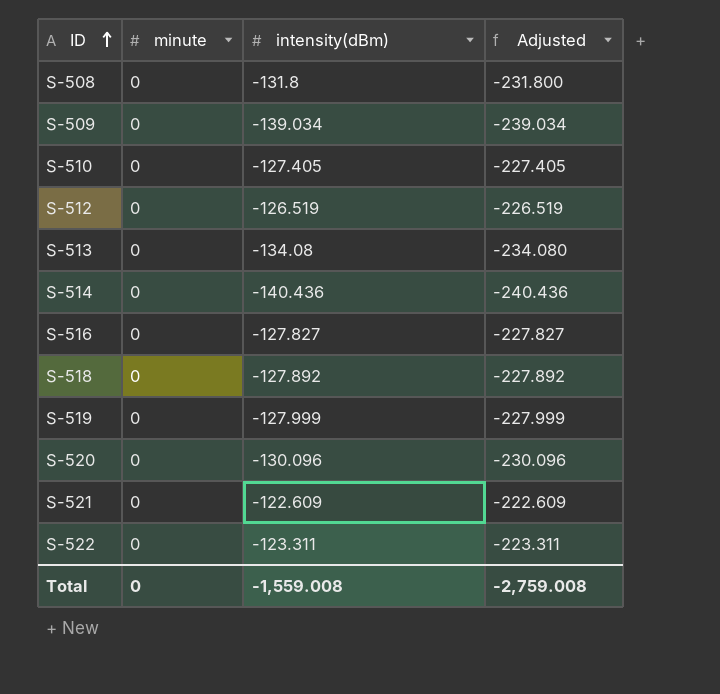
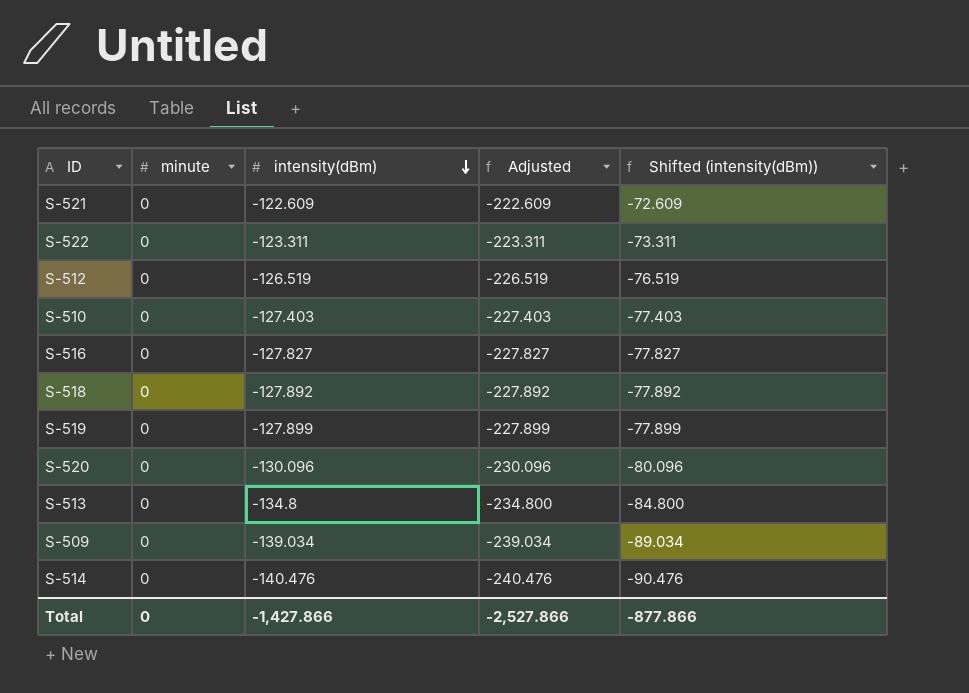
row order: ID ascending -> intensity(dBm) descending
column Shifted (intensity(dBm)) | formula: none -> [intensity(dBm)] + 50
row S-508: 0 | -131.8 | -231.800 -> none
S-510 | intensity(dBm): -127.405 -> -127.403
S-510 | Adjusted: -227.405 -> -227.403
S-519 | intensity(dBm): -127.999 -> -127.899
S-519 | Adjusted: -227.999 -> -227.899
S-513 | intensity(dBm): -134.08 -> -134.8
S-513 | Adjusted: -234.080 -> -234.800
S-514 | intensity(dBm): -140.436 -> -140.476
S-514 | Adjusted: -240.436 -> -240.476
Total | intensity(dBm): -1,559.008 -> -1,427.866
Total | Adjusted: -2,759.008 -> -2,527.866

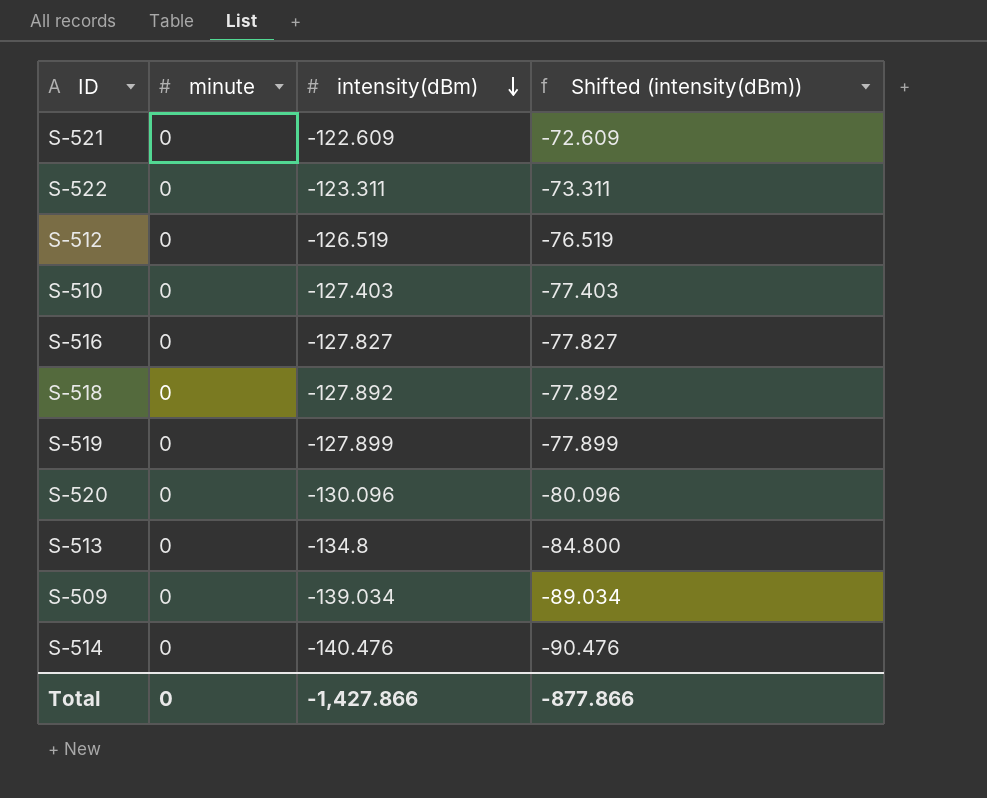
column Adjusted | formula: [intensity(dBm)] - 100 -> none

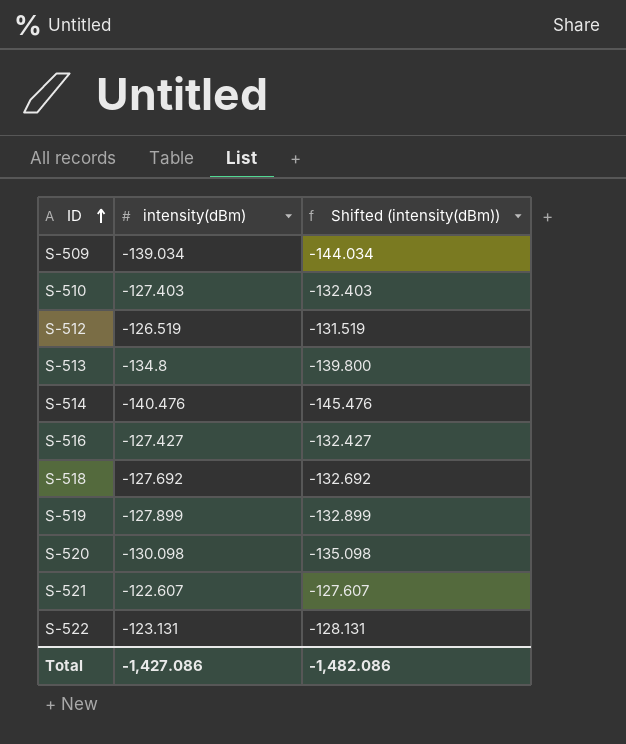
row order: intensity(dBm) descending -> ID ascending
column minute | position: 2 -> none
column Shifted (intensity(dBm)) | formula: [intensity(dBm)] + 50 -> [intensity(dBm)] - 5
S-516 | intensity(dBm): -127.827 -> -127.427
S-518 | intensity(dBm): -127.892 -> -127.692
S-520 | intensity(dBm): -130.096 -> -130.098
S-521 | intensity(dBm): -122.609 -> -122.607
S-522 | intensity(dBm): -123.311 -> -123.131
Total | intensity(dBm): -1,427.866 -> -1,427.086
Total | Shifted (intensity(dBm)): -877.866 -> -1,482.086

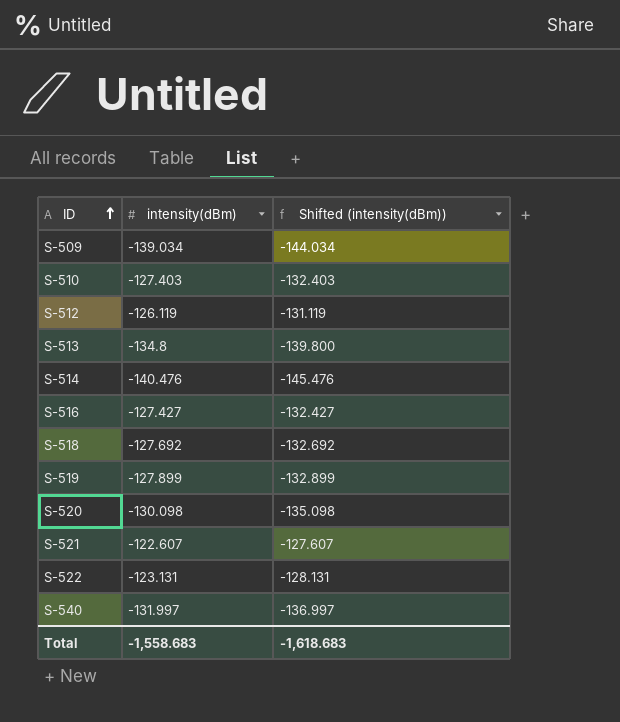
S-512 | intensity(dBm): -126.519 -> -126.119
S-512 | Shifted (intensity(dBm)): -131.519 -> -131.119
row S-540: none -> -131.997 | -136.997
Total | intensity(dBm): -1,427.086 -> -1,558.683
Total | Shifted (intensity(dBm)): -1,482.086 -> -1,618.683

